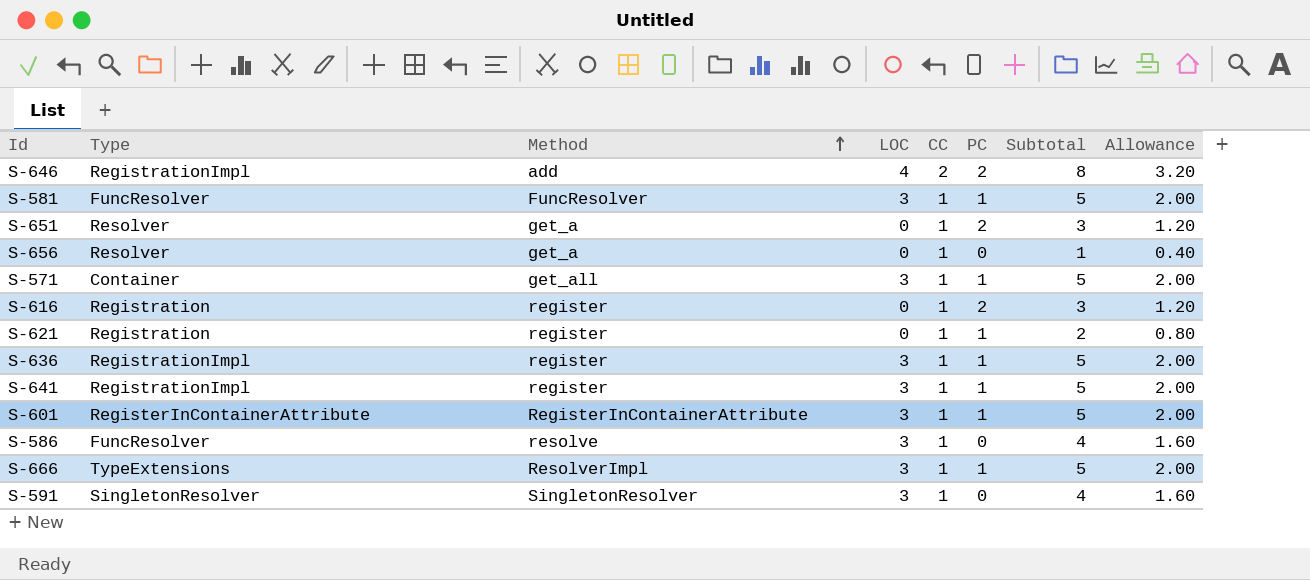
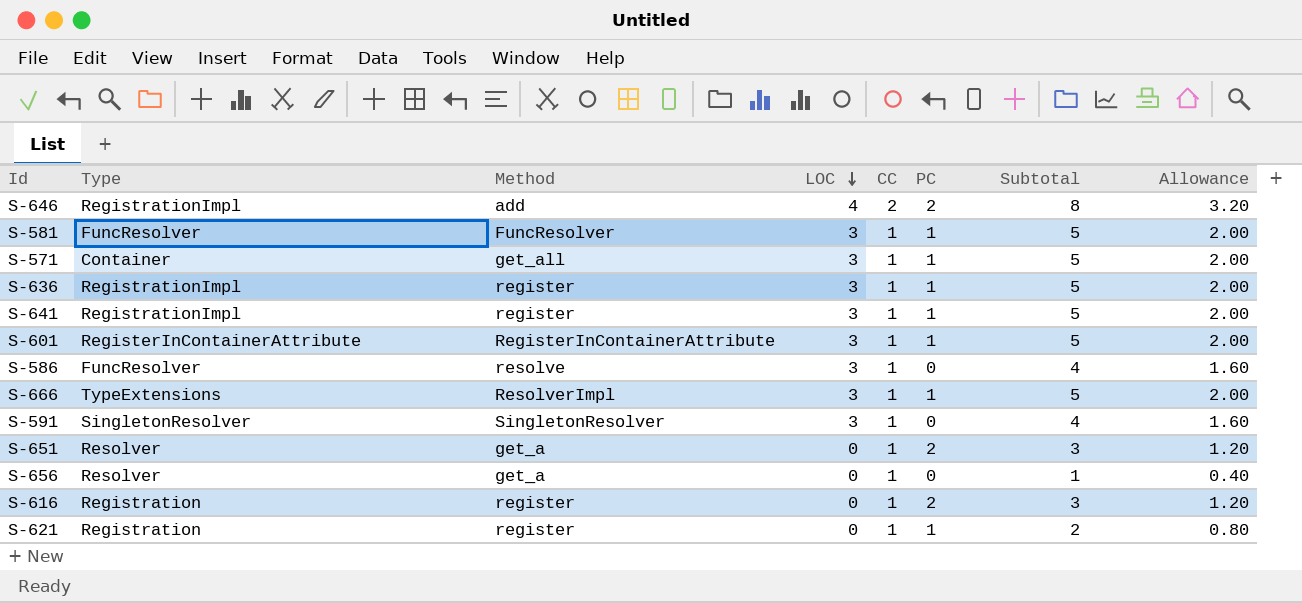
row order: Method ascending -> LOC descending

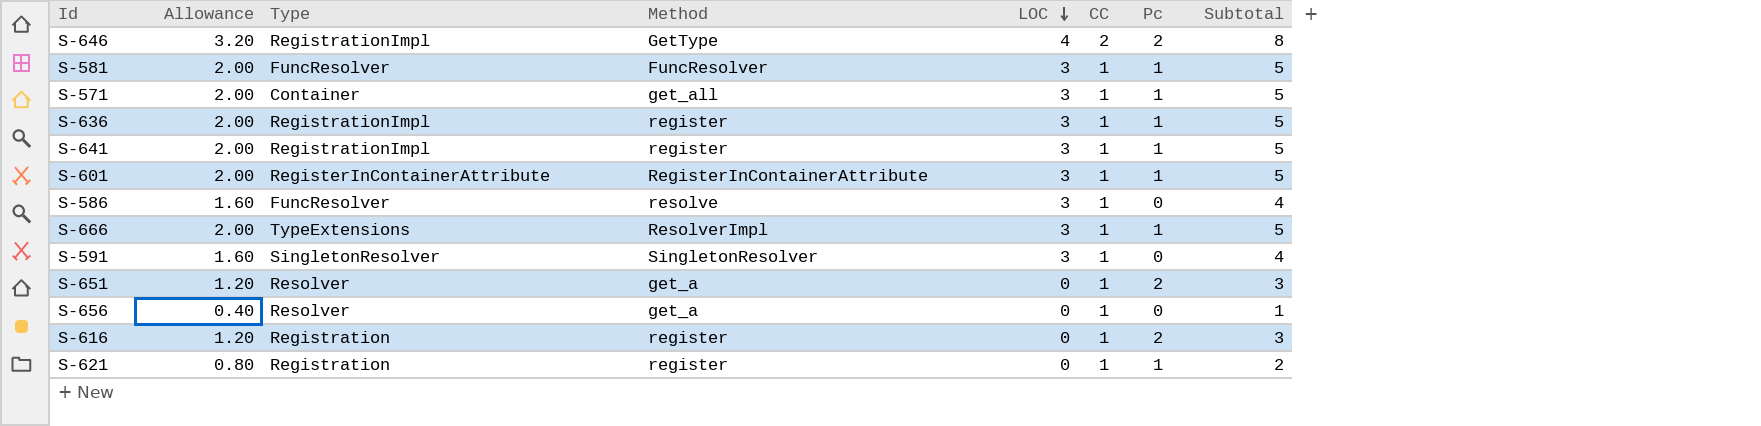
column Allowance | position: 8 -> 2
column name: PC -> Pc
S-646 | Method: add -> GetType

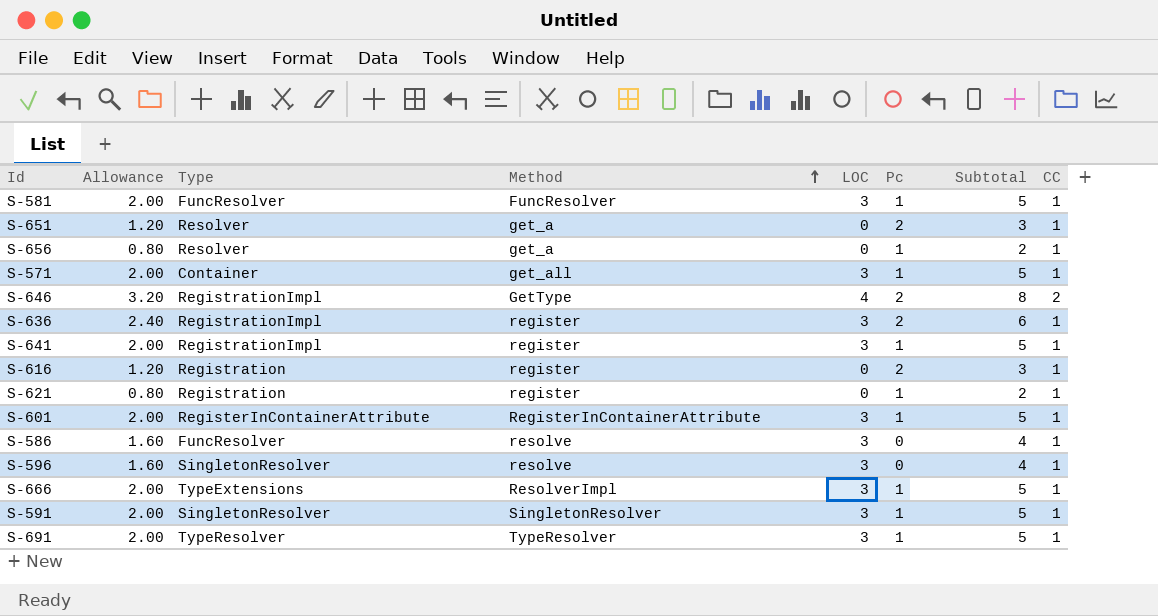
row order: LOC descending -> Method ascending
column CC | position: 6 -> 8
S-656 | Allowance: 0.40 -> 0.80
S-656 | Pc: 0 -> 1
S-656 | Subtotal: 1 -> 2
S-636 | Allowance: 2.00 -> 2.40
S-636 | Pc: 1 -> 2
S-636 | Subtotal: 5 -> 6
row S-596: none -> 1.60 | SingletonResolver | resolve | 3 | 0 | 4 | 1
S-591 | Allowance: 1.60 -> 2.00
S-591 | Pc: 0 -> 1
S-591 | Subtotal: 4 -> 5
row S-691: none -> 2.00 | TypeResolver | TypeResolver | 3 | 1 | 5 | 1

